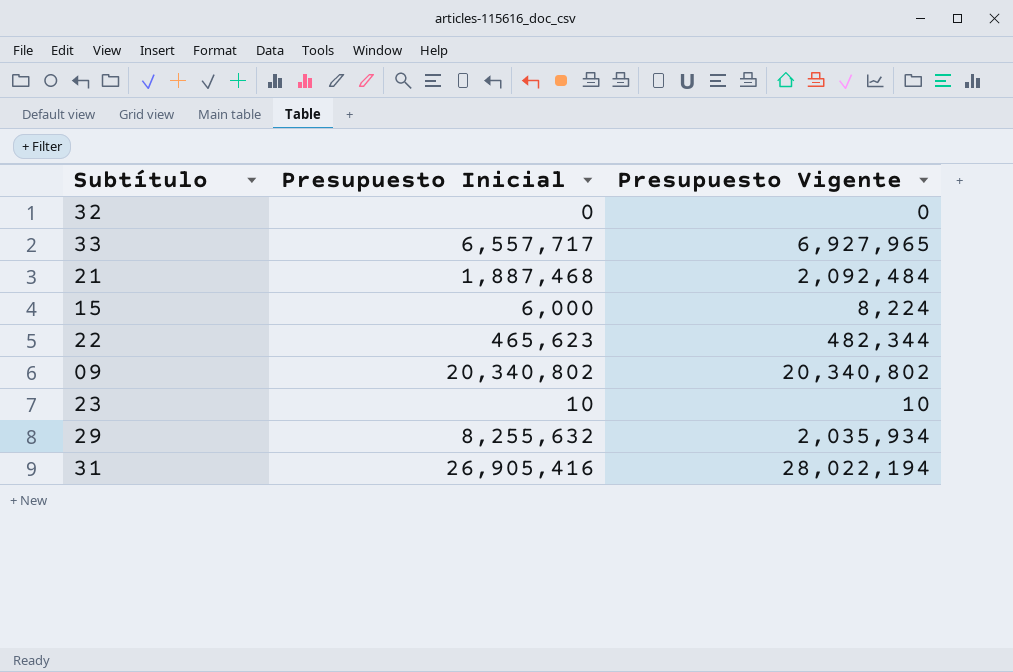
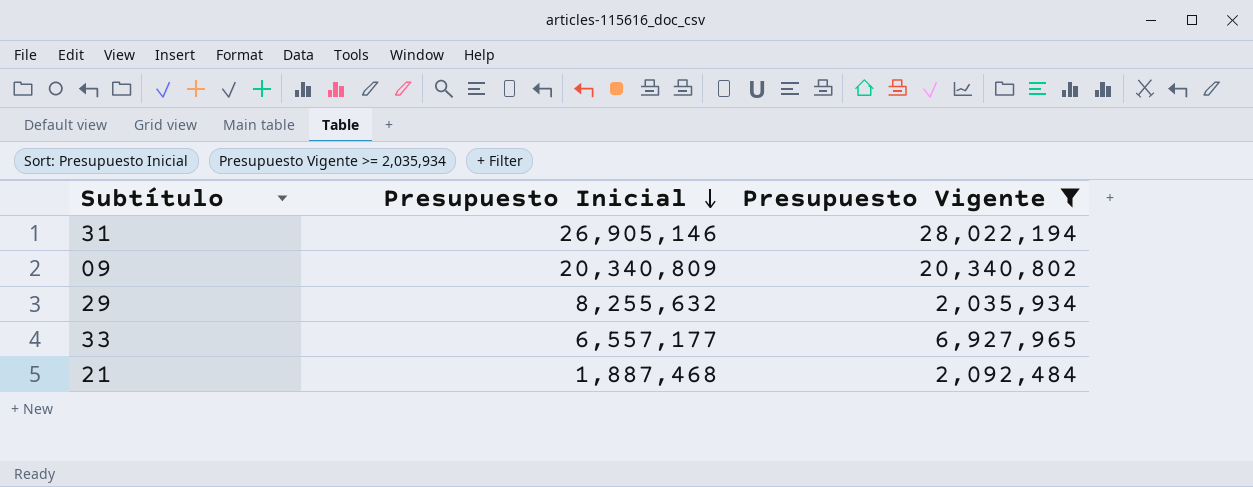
filter: none -> Presupuesto Vigente >= 2,035,934
row order: none -> Presupuesto Inicial descending
31 | Presupuesto Inicial: 26,905,416 -> 26,905,146
09 | Presupuesto Inicial: 20,340,802 -> 20,340,809
33 | Presupuesto Inicial: 6,557,717 -> 6,557,177

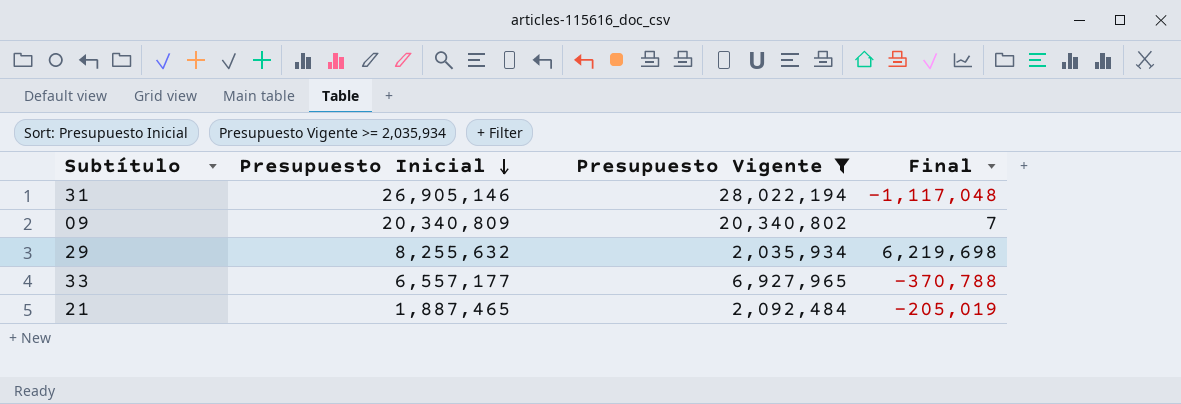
column Final | formula: none -> [Presupuesto Inicial] - [Presupuesto Vigente]
21 | Presupuesto Inicial: 1,887,468 -> 1,887,465

